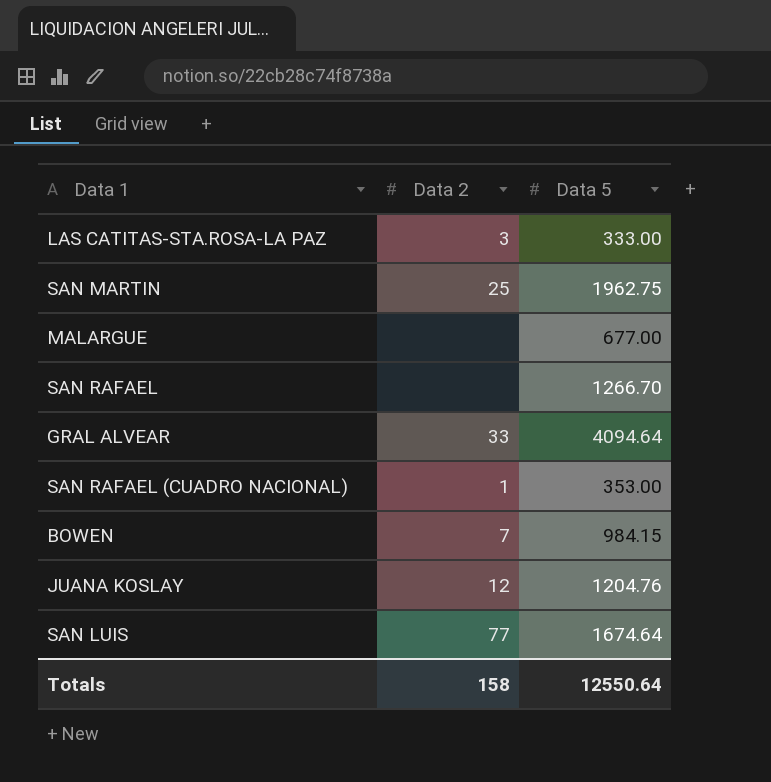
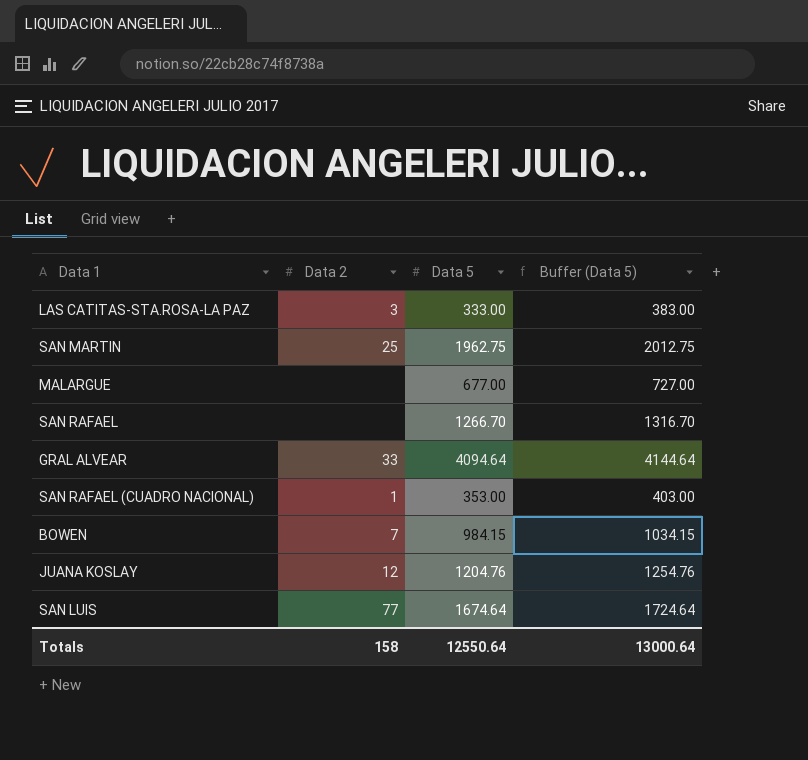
column Buffer (Data 5) | formula: none -> [Data 5] + 50

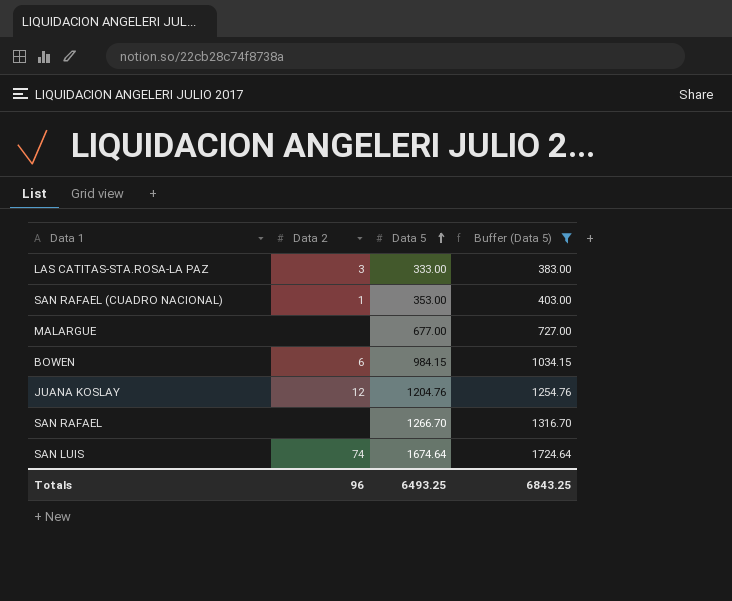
filter: none -> Buffer (Data 5) <= 1724.64
row order: none -> Data 5 ascending
BOWEN | Data 2: 7 -> 6
SAN LUIS | Data 2: 77 -> 74
Totals | Data 2: 158 -> 96
Totals | Data 5: 12550.64 -> 6493.25
Totals | Buffer (Data 5): 13000.64 -> 6843.25

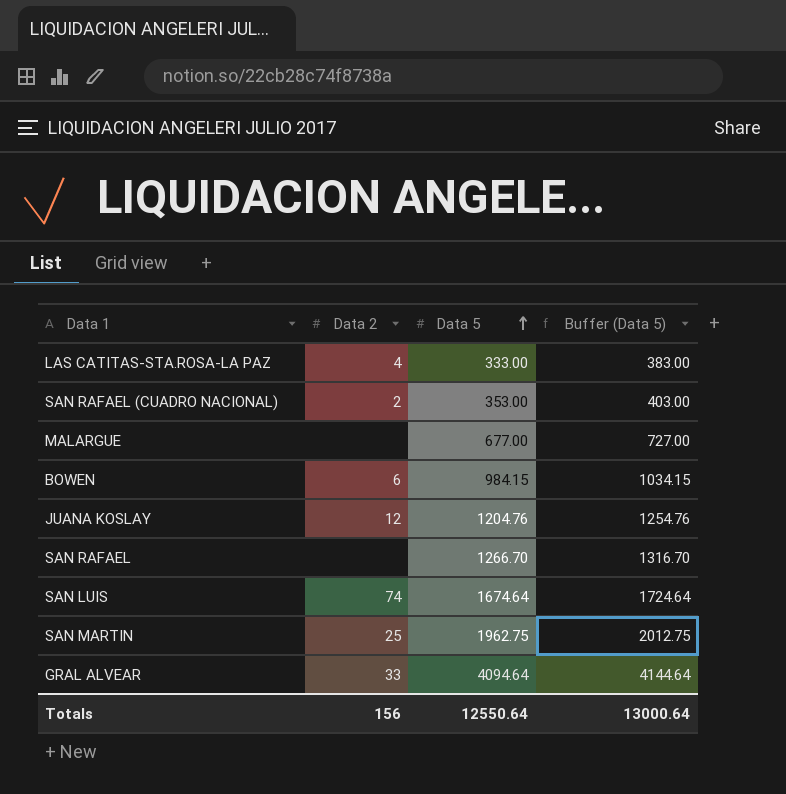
filter: Buffer (Data 5) <= 1724.64 -> none
LAS CATITAS-STA.ROSA-LA PAZ | Data 2: 3 -> 4
SAN RAFAEL (CUADRO NACIONAL) | Data 2: 1 -> 2
Totals | Data 2: 96 -> 156
Totals | Data 5: 6493.25 -> 12550.64
Totals | Buffer (Data 5): 6843.25 -> 13000.64

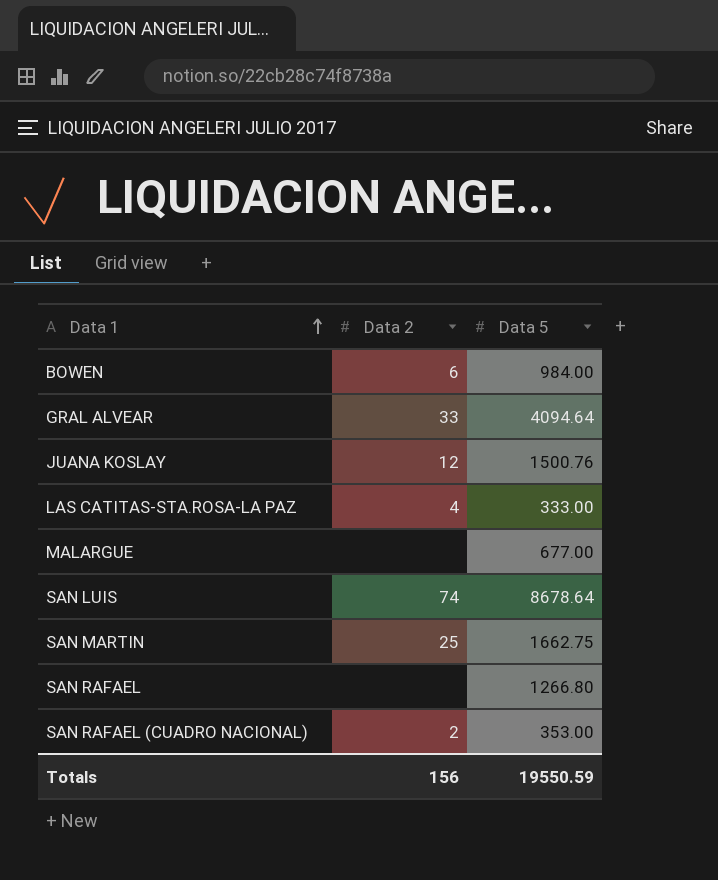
row order: Data 5 ascending -> Data 1 ascending
column Buffer (Data 5) | formula: [Data 5] + 50 -> none
BOWEN | Data 5: 984.15 -> 984.00
JUANA KOSLAY | Data 5: 1204.76 -> 1500.76
SAN LUIS | Data 5: 1674.64 -> 8678.64
SAN MARTIN | Data 5: 1962.75 -> 1662.75
SAN RAFAEL | Data 5: 1266.70 -> 1266.80
Totals | Data 5: 12550.64 -> 19550.59

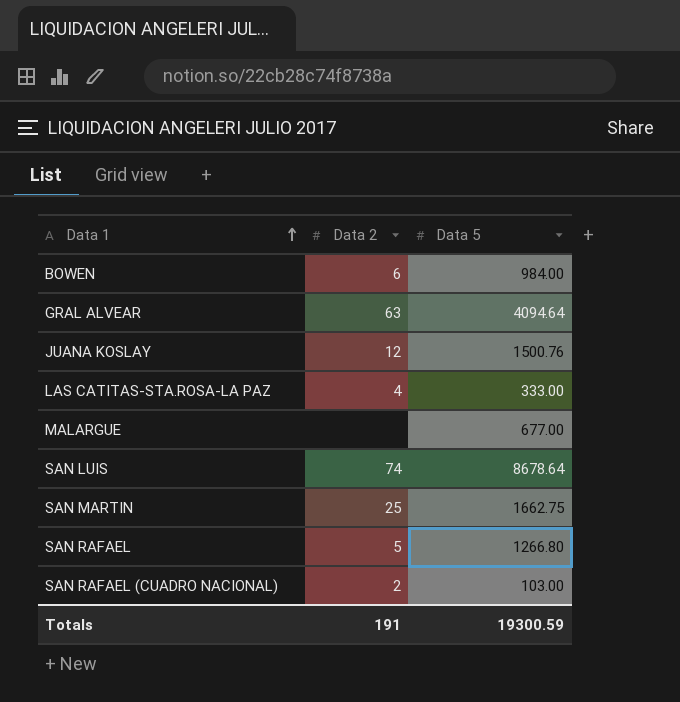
GRAL ALVEAR | Data 2: 33 -> 63
SAN RAFAEL | Data 2: none -> 5
SAN RAFAEL (CUADRO NACIONAL) | Data 5: 353.00 -> 103.00
Totals | Data 2: 156 -> 191
Totals | Data 5: 19550.59 -> 19300.59

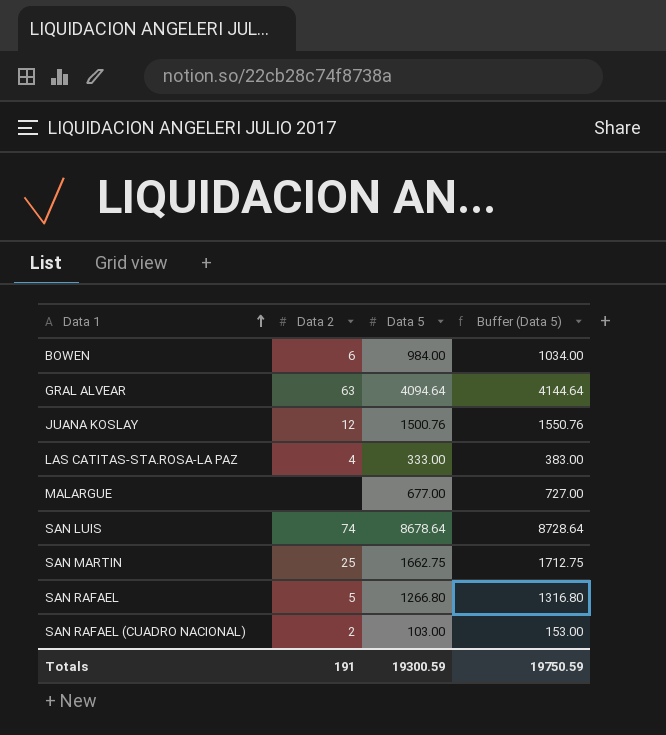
column Buffer (Data 5) | formula: none -> [Data 5] + 50

